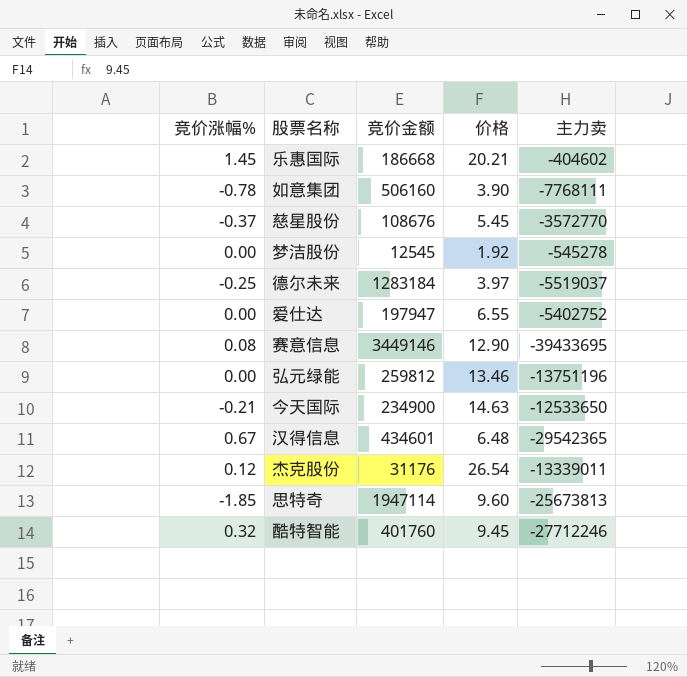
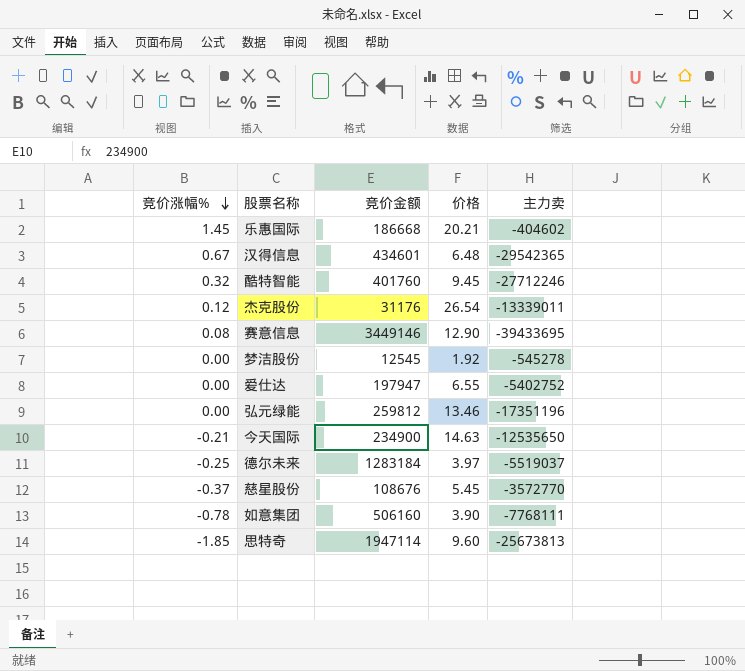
row order: none -> 竞价涨幅% descending
弘元绿能 | 主力卖: -13751196 -> -17351196
今天国际 | 主力卖: -12533650 -> -12535650

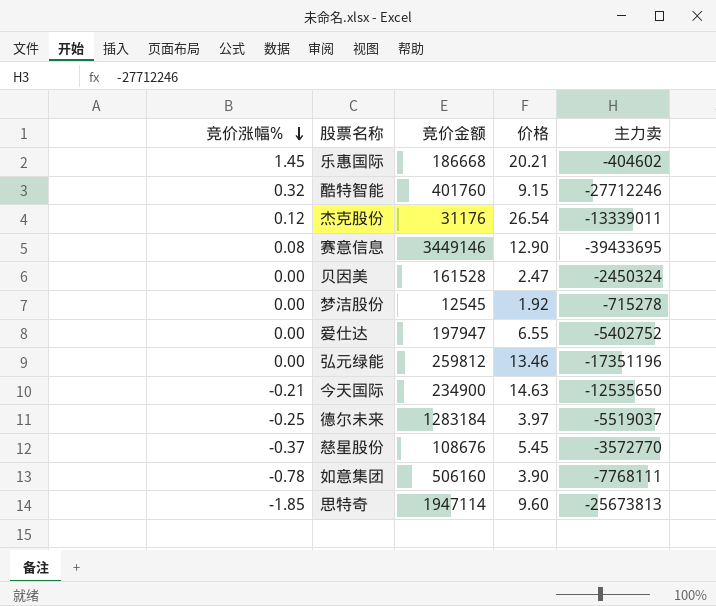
row 汉得信息: 0.67 | 434601 | 6.48 | -29542365 -> none
酷特智能 | 价格: 9.45 -> 9.15
row 贝因美: none -> 0.00 | 161528 | 2.47 | -2450324
梦洁股份 | 主力卖: -545278 -> -715278

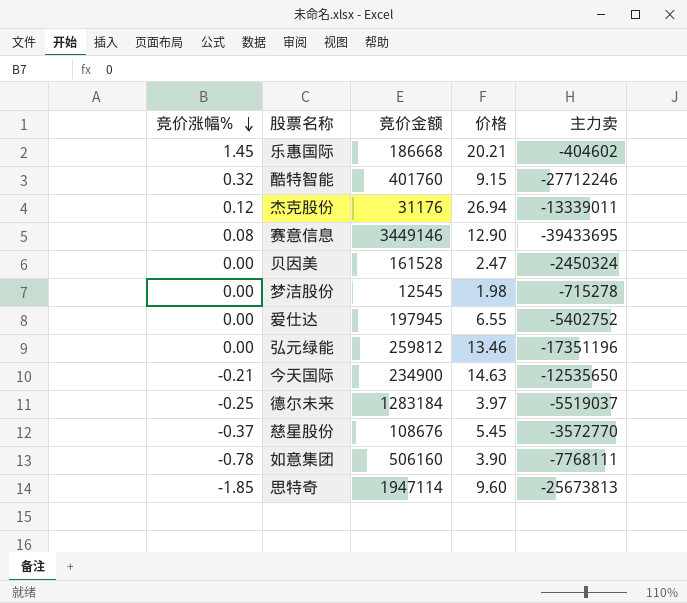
杰克股份 | 价格: 26.54 -> 26.94
梦洁股份 | 价格: 1.92 -> 1.98
爱仕达 | 竞价金额: 197947 -> 197945

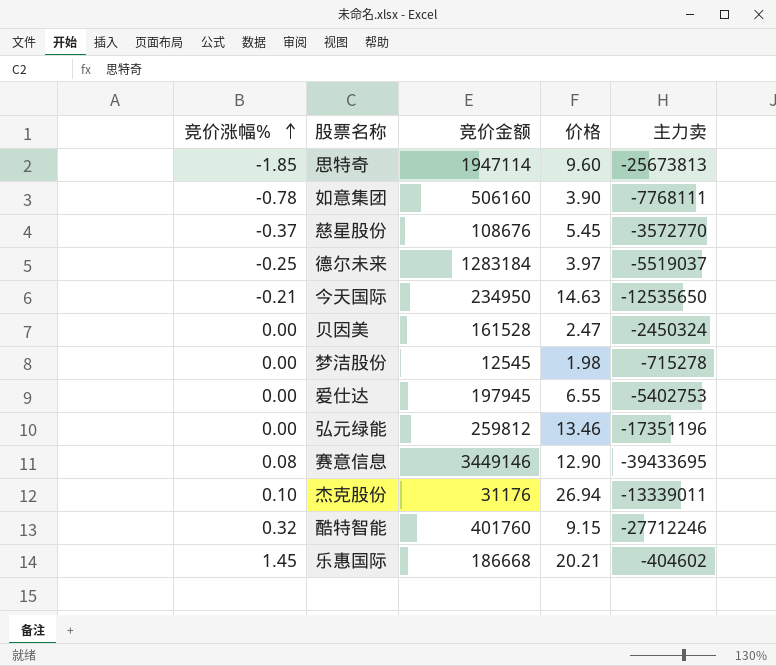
row order: 竞价涨幅% descending -> 竞价涨幅% ascending
今天国际 | 竞价金额: 234900 -> 234950
爱仕达 | 主力卖: -5402752 -> -5402753
杰克股份 | 竞价涨幅%: 0.12 -> 0.10

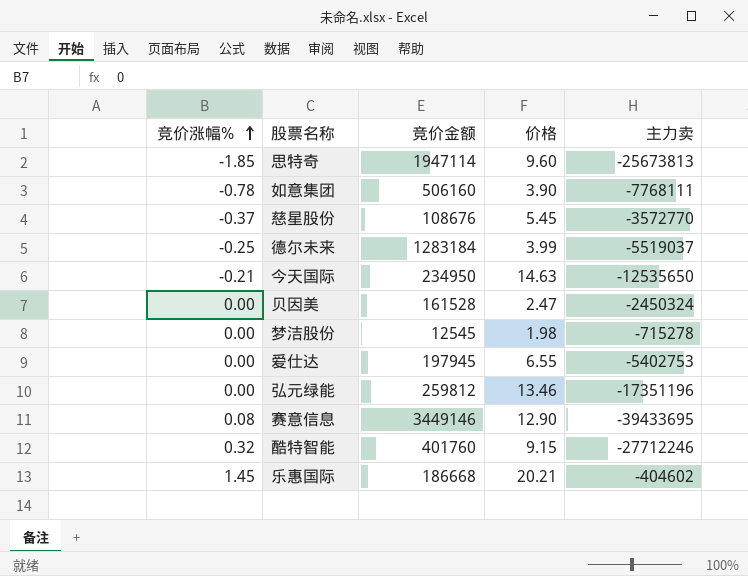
row 杰克股份: 0.10 | 31176 | 26.94 | -13339011 -> none
德尔未来 | 价格: 3.97 -> 3.99

